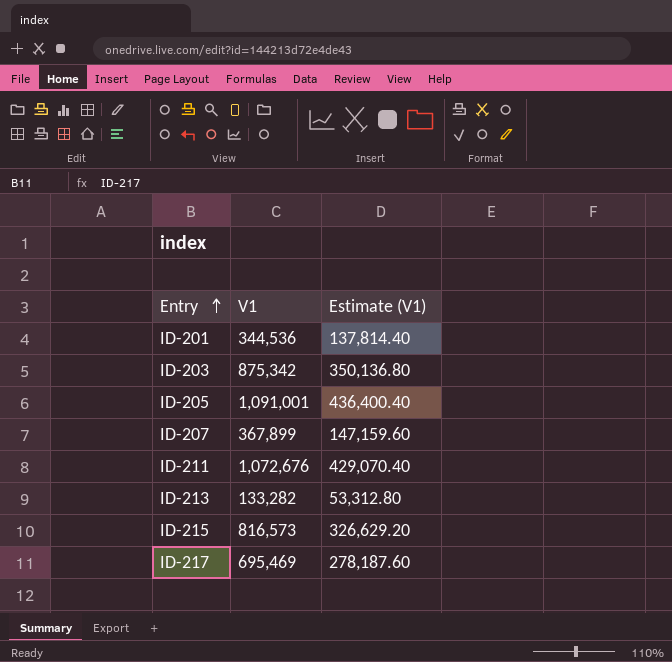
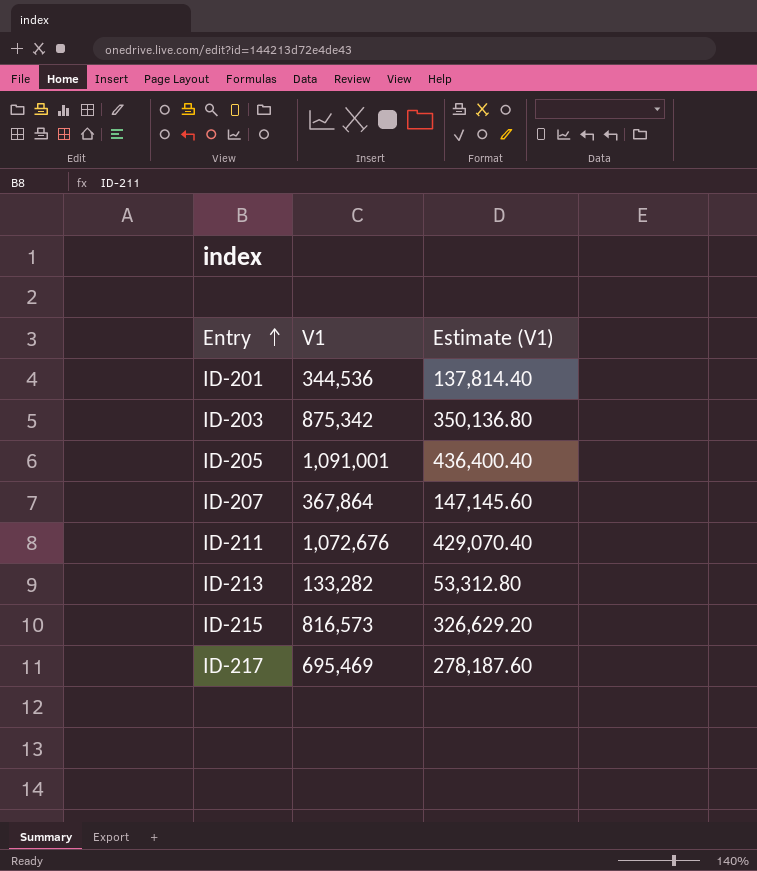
ID-207 | V1: 367,899 -> 367,864
ID-207 | Estimate (V1): 147,159.60 -> 147,145.60

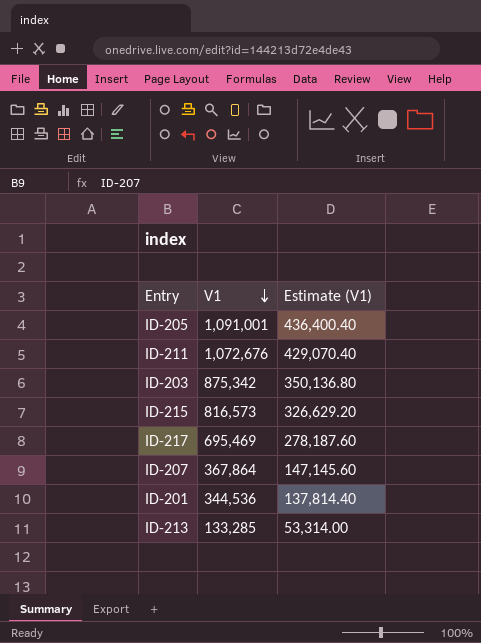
row order: Entry ascending -> V1 descending
ID-213 | V1: 133,282 -> 133,285
ID-213 | Estimate (V1): 53,312.80 -> 53,314.00

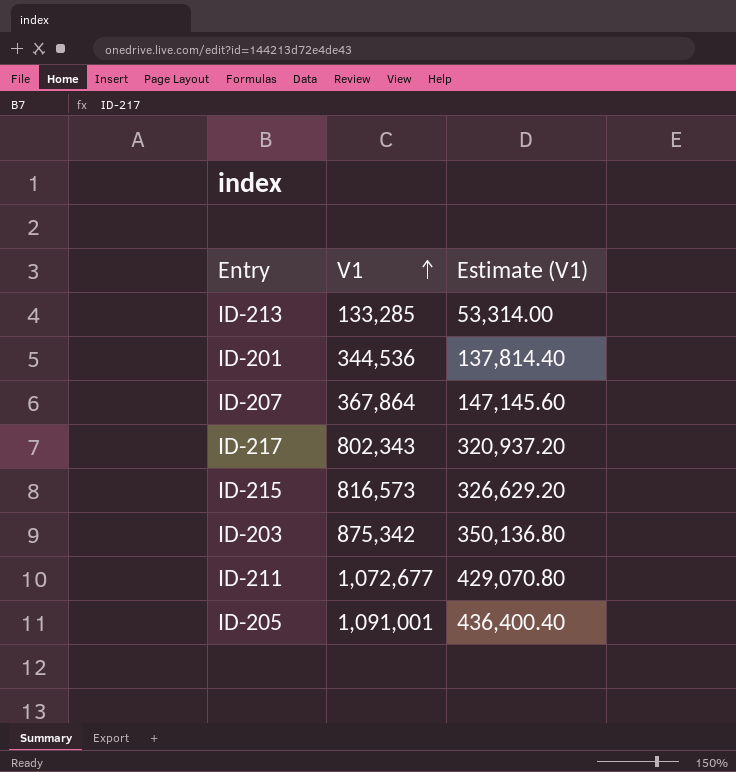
row order: V1 descending -> V1 ascending
ID-217 | V1: 695,469 -> 802,343
ID-217 | Estimate (V1): 278,187.60 -> 320,937.20
ID-211 | V1: 1,072,676 -> 1,072,677
ID-211 | Estimate (V1): 429,070.40 -> 429,070.80

